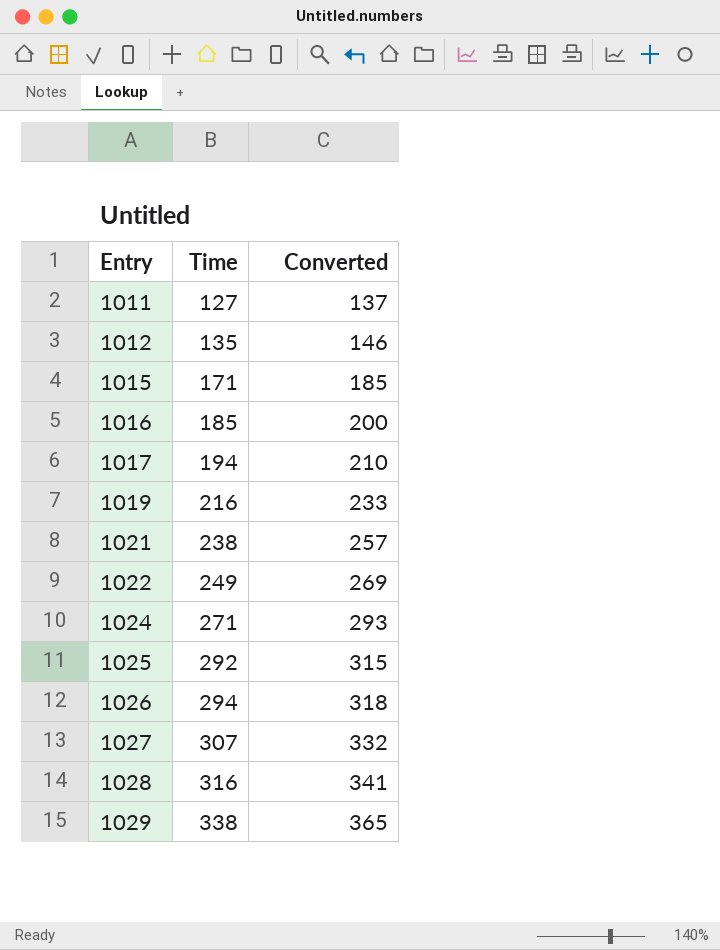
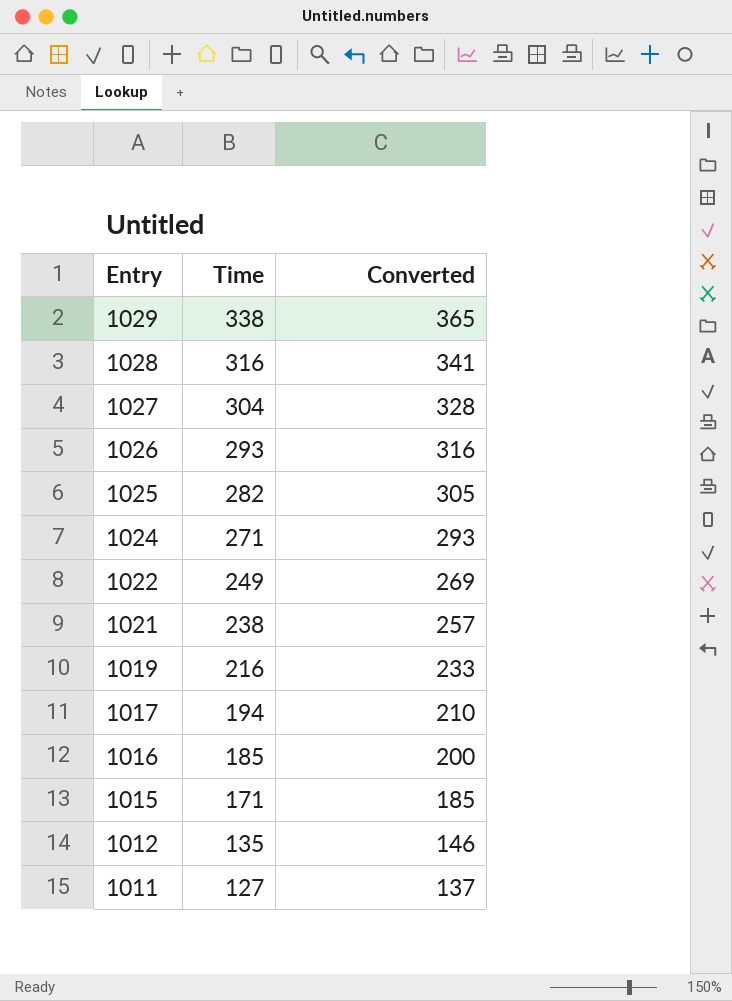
row order: Entry ascending -> Entry descending
1027 | Time: 307 -> 304
1027 | Converted: 332 -> 328
1026 | Time: 294 -> 293
1026 | Converted: 318 -> 316
1025 | Time: 292 -> 282
1025 | Converted: 315 -> 305

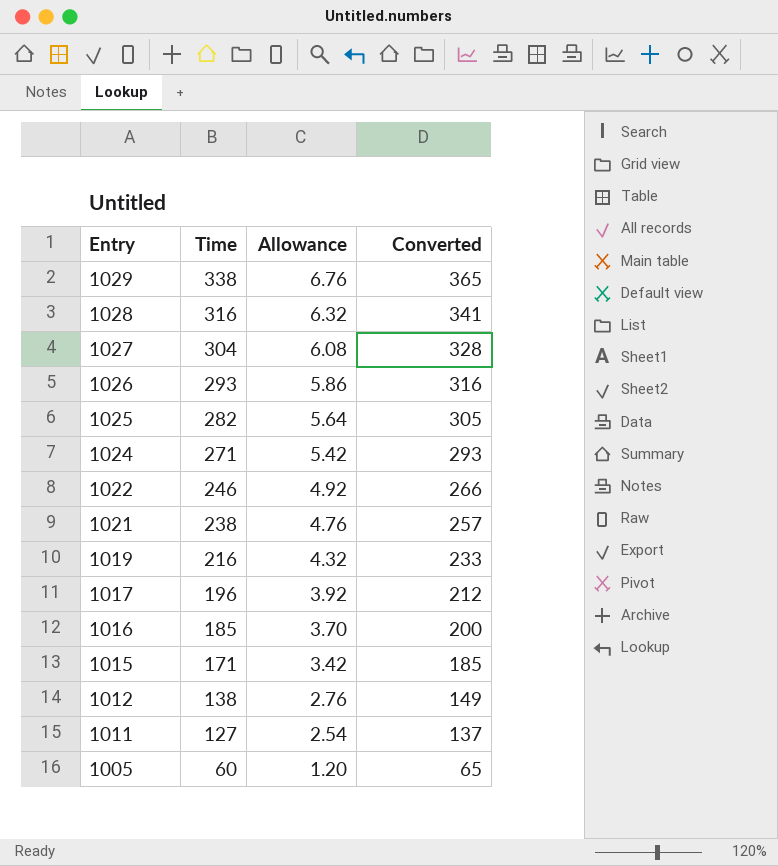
column Allowance | formula: none -> [Time] * 0.02
1022 | Time: 249 -> 246
1022 | Converted: 269 -> 266
1017 | Time: 194 -> 196
1017 | Converted: 210 -> 212
1012 | Time: 135 -> 138
1012 | Converted: 146 -> 149
row 1005: none -> 60 | 1.20 | 65

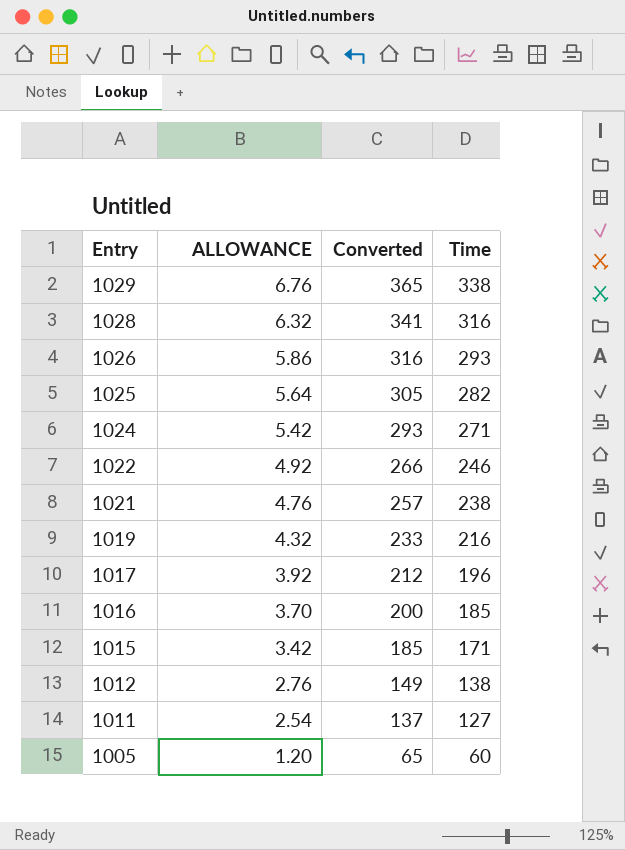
column name: Allowance -> ALLOWANCE
column Time | position: 2 -> 4
row 1027: 304 | 6.08 | 328 -> none

